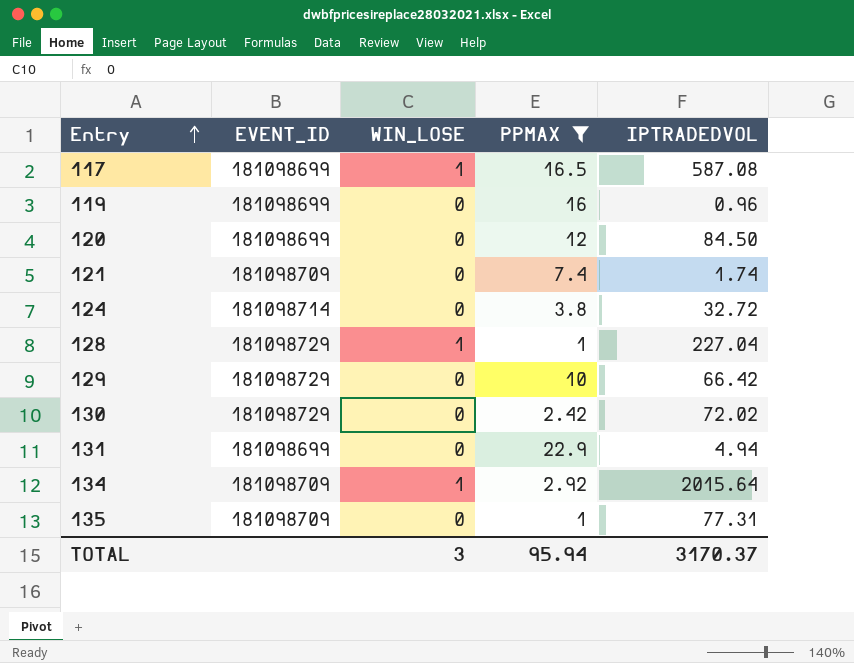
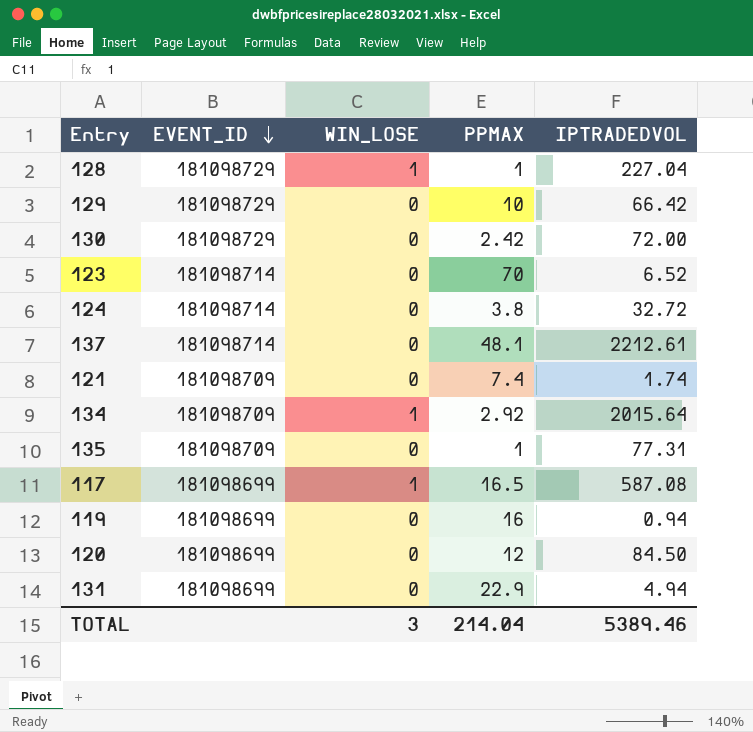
filter: PPMAX <= 22.9 -> none
row order: Entry ascending -> EVENT_ID descending
130 | IPTRADEDVOL: 72.02 -> 72.00
119 | IPTRADEDVOL: 0.96 -> 0.94
TOTAL | PPMAX: 95.94 -> 214.04
TOTAL | IPTRADEDVOL: 3170.37 -> 5389.46

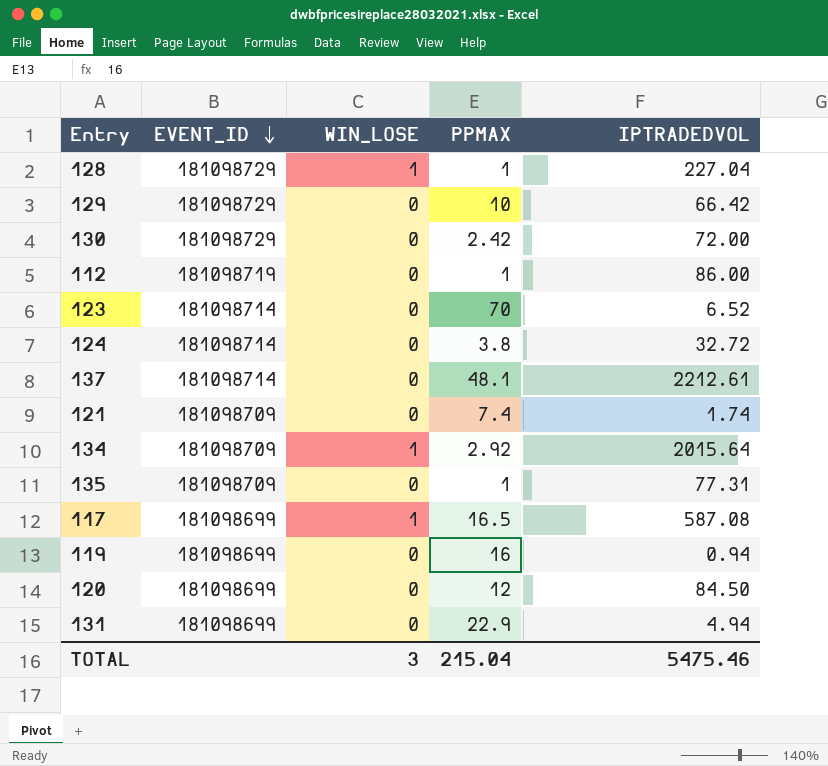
row 112: none -> 181098719 | 0 | 1 | 86.00
TOTAL | PPMAX: 214.04 -> 215.04
TOTAL | IPTRADEDVOL: 5389.46 -> 5475.46

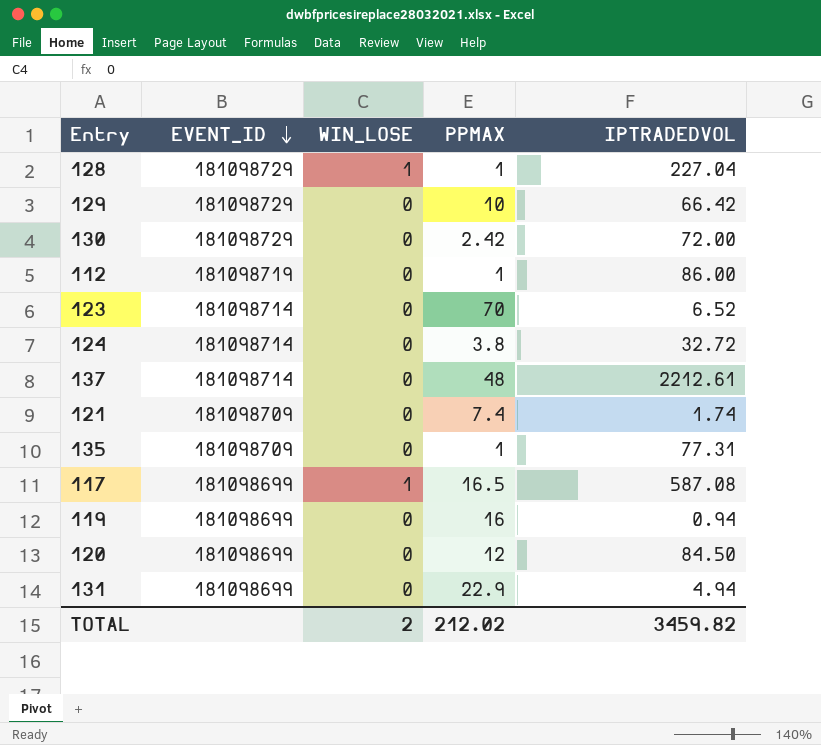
row 134: 181098709 | 1 | 2.92 | 2015.64 -> none
137 | PPMAX: 48.1 -> 48
TOTAL | WIN_LOSE: 3 -> 2
TOTAL | PPMAX: 215.04 -> 212.02
TOTAL | IPTRADEDVOL: 5475.46 -> 3459.82

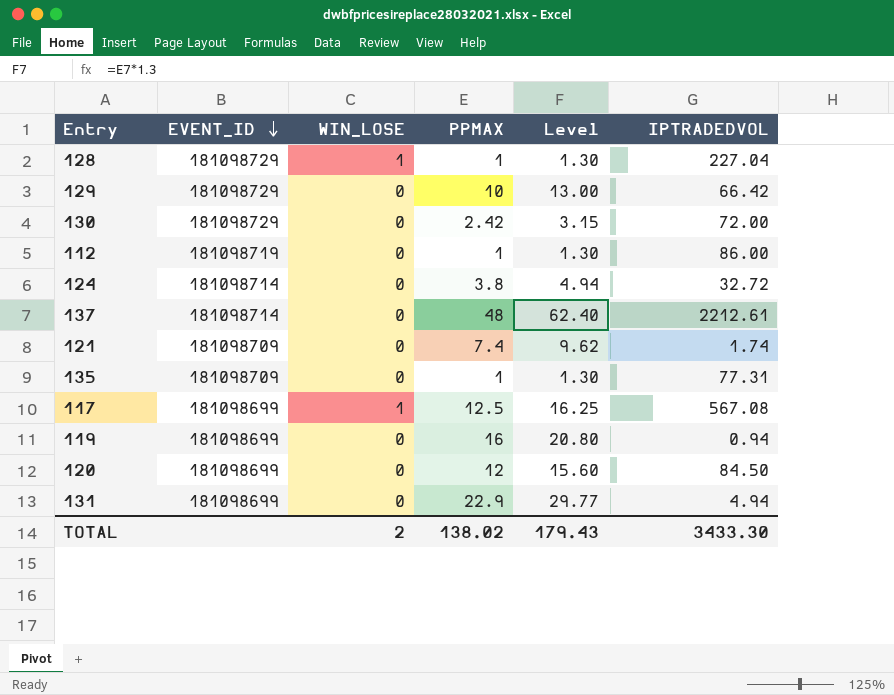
column Level | formula: none -> [PPMAX] * 1.3
row 123: 181098714 | 0 | 70 | 6.52 -> none
117 | PPMAX: 16.5 -> 12.5
117 | IPTRADEDVOL: 587.08 -> 567.08
TOTAL | PPMAX: 212.02 -> 138.02
TOTAL | IPTRADEDVOL: 3459.82 -> 3433.30

